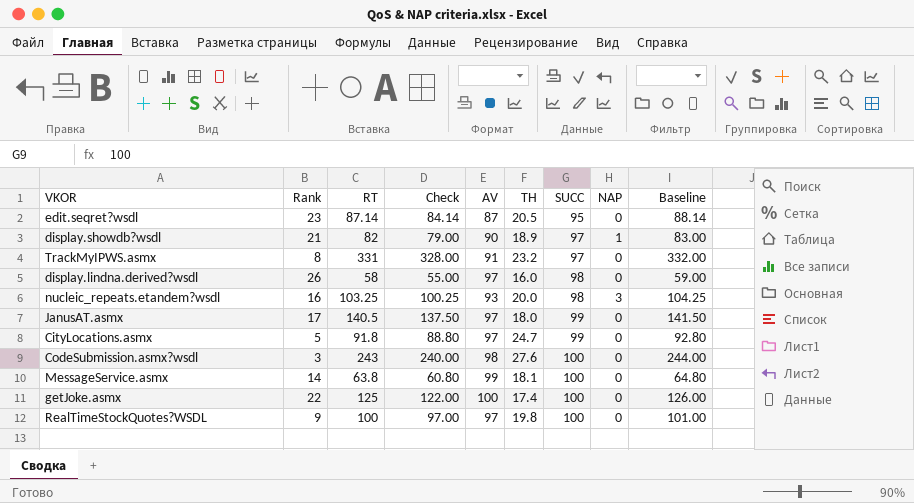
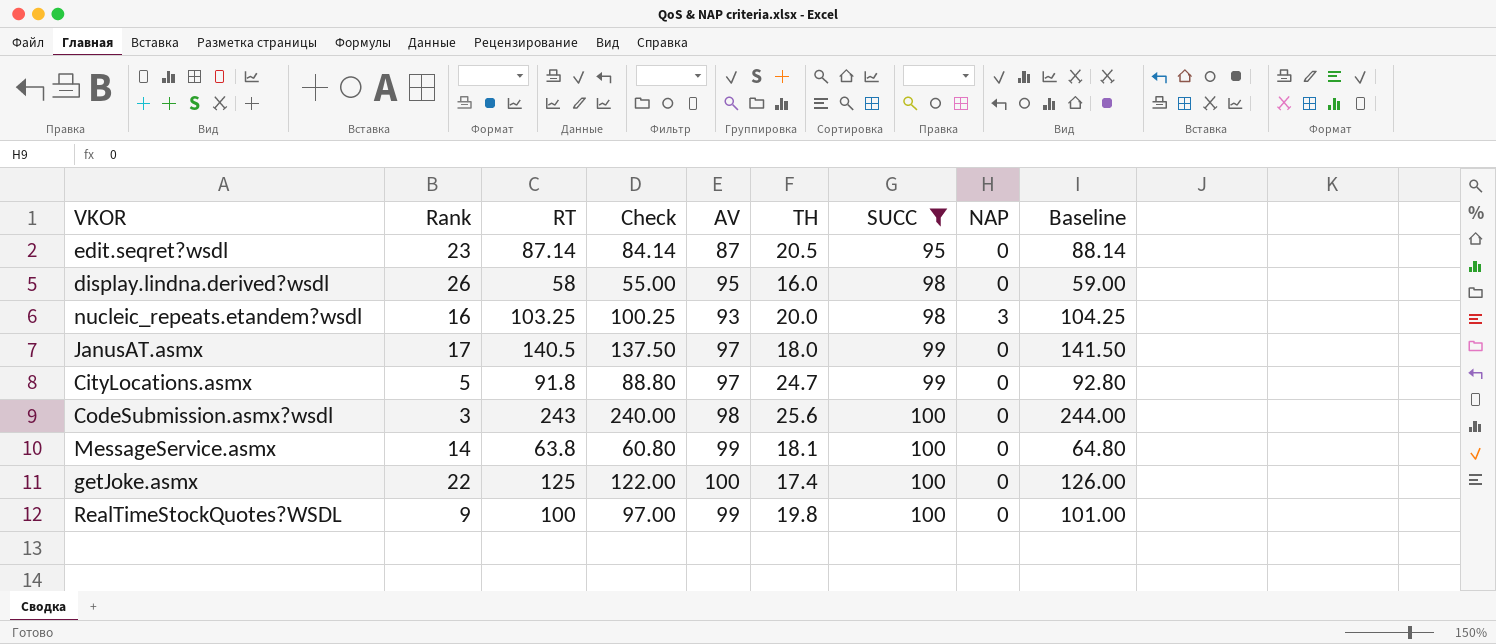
filter: none -> SUCC != 97
display.lindna.derived?wsdl | AV: 97 -> 95
CodeSubmission.asmx?wsdl | TH: 27.6 -> 25.6
RealTimeStockQuotes?WSDL | AV: 97 -> 99

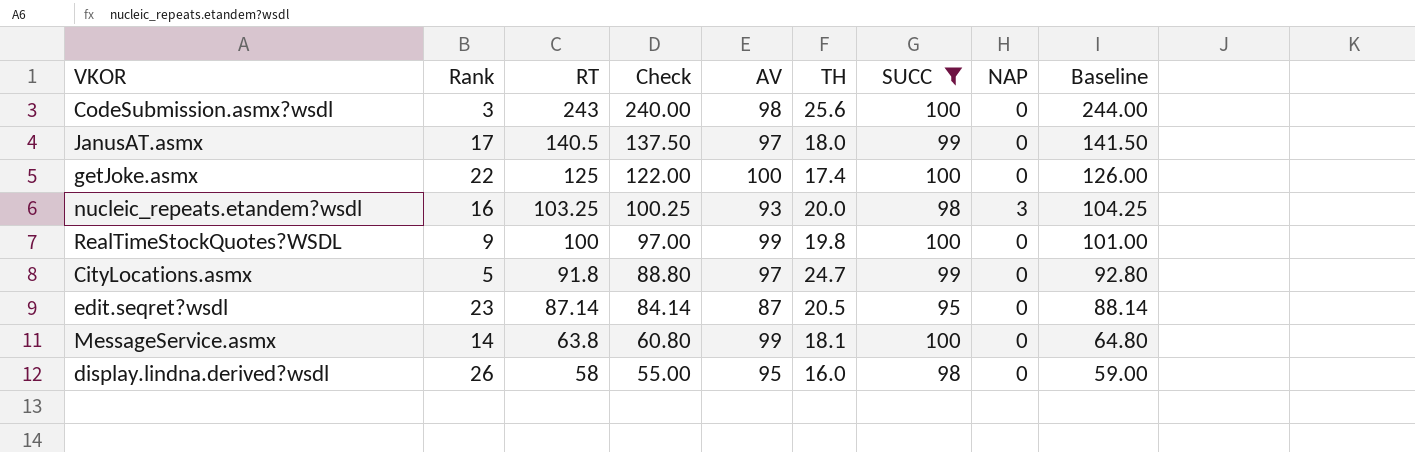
row order: SUCC ascending -> RT descending

